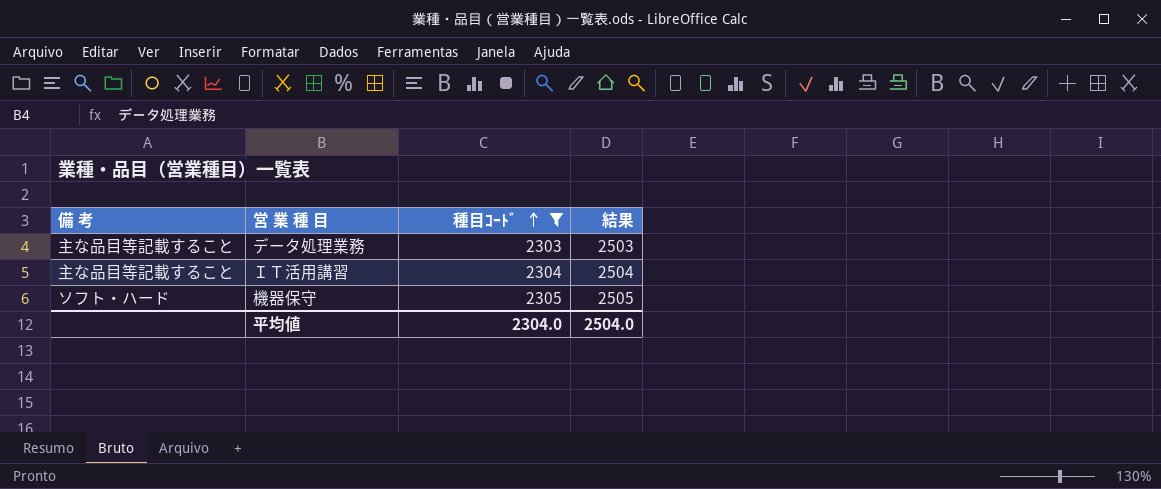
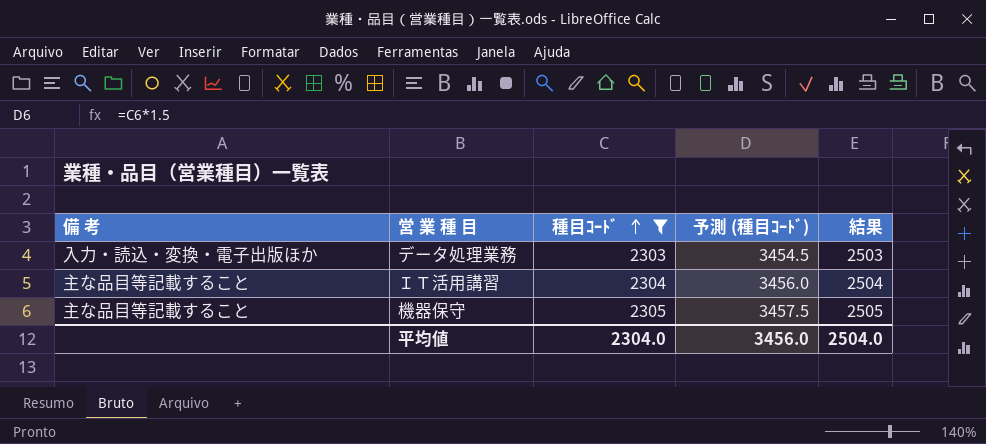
column 予測 (種目ｺｰﾄﾞ) | formula: none -> [種目ｺｰﾄﾞ] * 1.5
データ処理業務 | 備 考: 主な品目等記載すること -> 入力・読込・変換・電子出版ほか
機器保守 | 備 考: ソフト・ハード -> 主な品目等記載すること

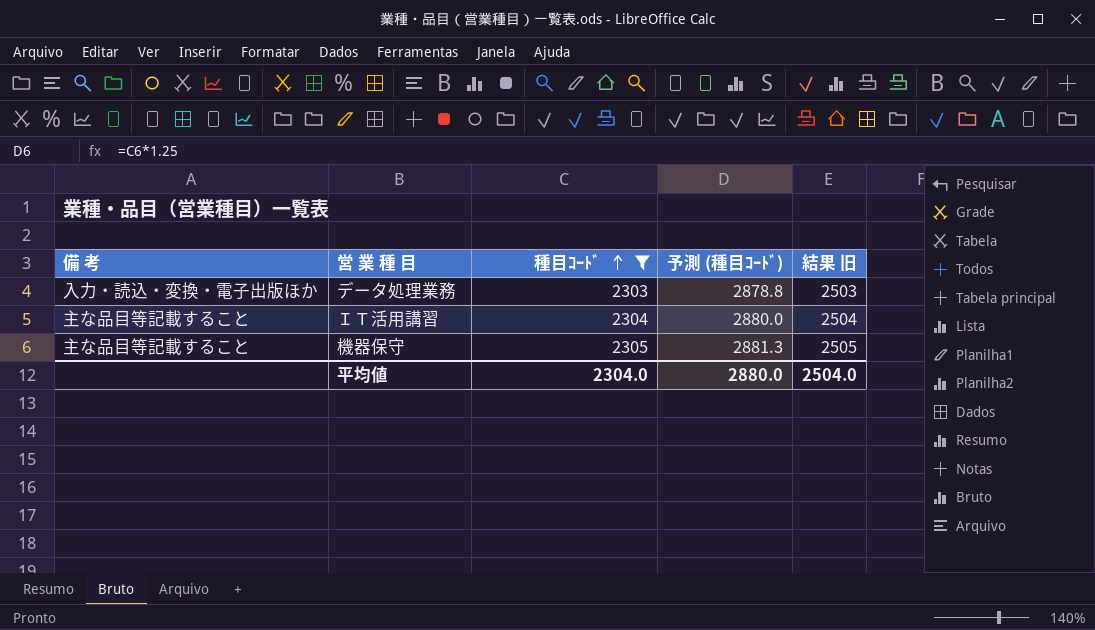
column 予測 (種目ｺｰﾄﾞ) | formula: [種目ｺｰﾄﾞ] * 1.5 -> [種目ｺｰﾄﾞ] * 1.25
column name: 結果 -> 結果 旧
平均値 | 予測 (種目ｺｰﾄﾞ): 3456.0 -> 2880.0

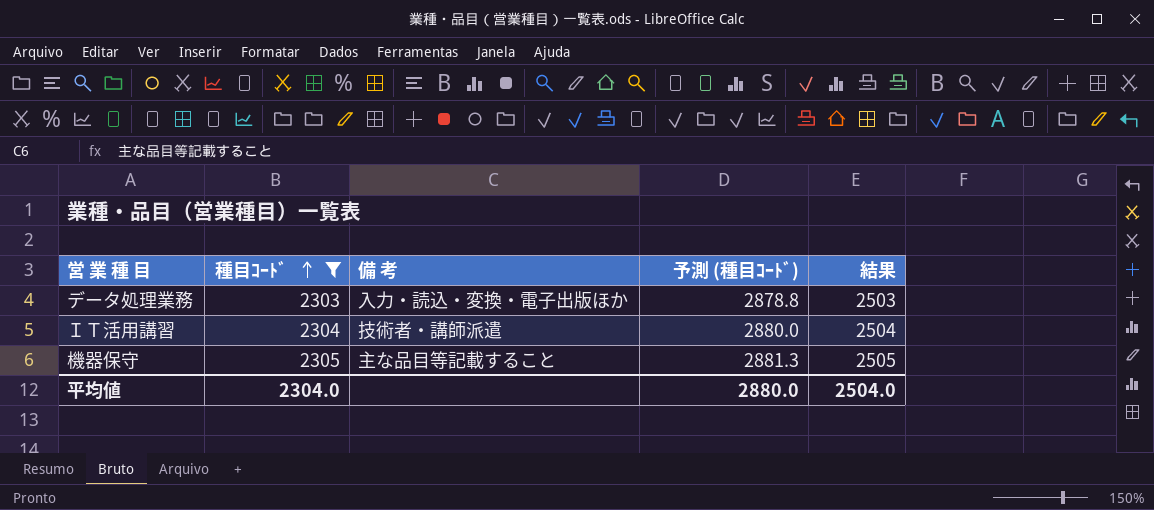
column 備 考 | position: 1 -> 3
column name: 結果 旧 -> 結果
ＩＴ活用講習 | 備 考: 主な品目等記載すること -> 技術者・講師派遣

